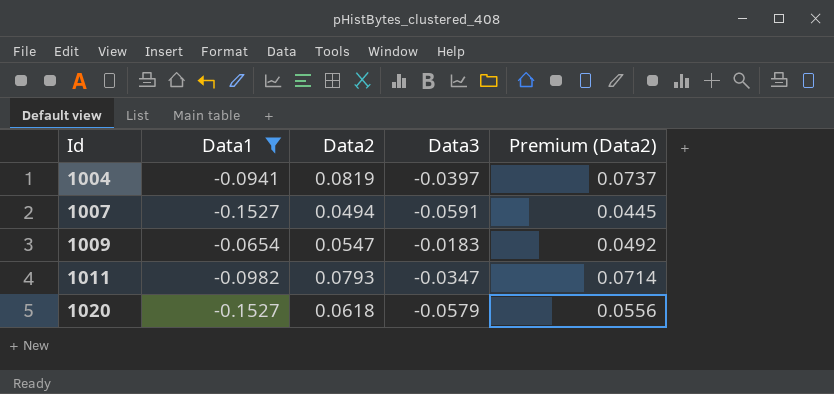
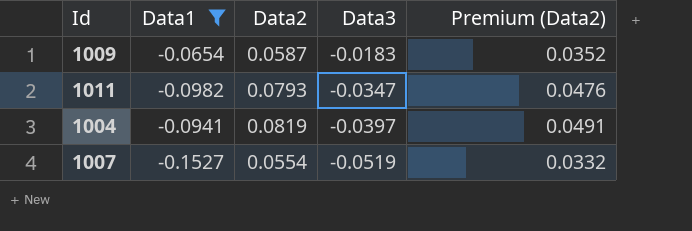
row order: Id ascending -> Data3 descending
column Premium (Data2) | formula: [Data2] * 0.9 -> [Data2] * 0.6
row 1020: -0.1527 | 0.0618 | -0.0579 | 0.0556 -> none
1009 | Data2: 0.0547 -> 0.0587
1007 | Data2: 0.0494 -> 0.0554
1007 | Data3: -0.0591 -> -0.0519

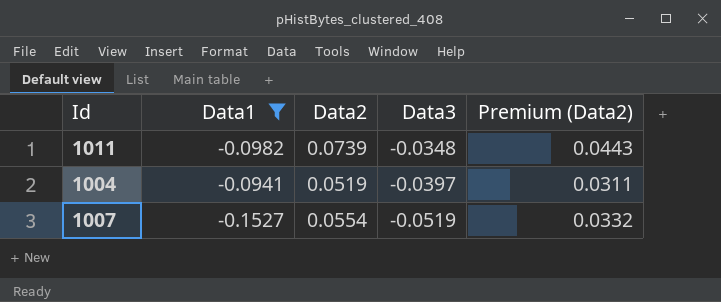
row 1009: -0.0654 | 0.0587 | -0.0183 | 0.0352 -> none
1011 | Data2: 0.0793 -> 0.0739
1011 | Data3: -0.0347 -> -0.0348
1011 | Premium (Data2): 0.0476 -> 0.0443
1004 | Data2: 0.0819 -> 0.0519
1004 | Premium (Data2): 0.0491 -> 0.0311

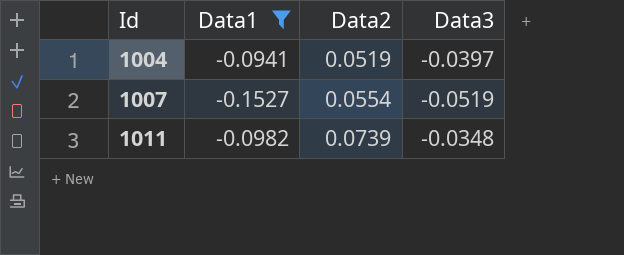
row order: Data3 descending -> Id ascending
column Premium (Data2) | formula: [Data2] * 0.6 -> none

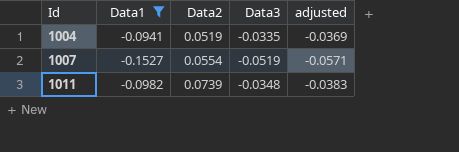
column adjusted | formula: none -> [Data3] * 1.1
1004 | Data3: -0.0397 -> -0.0335

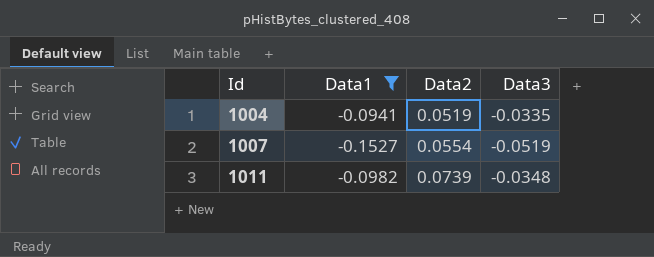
column adjusted | formula: [Data3] * 1.1 -> none

